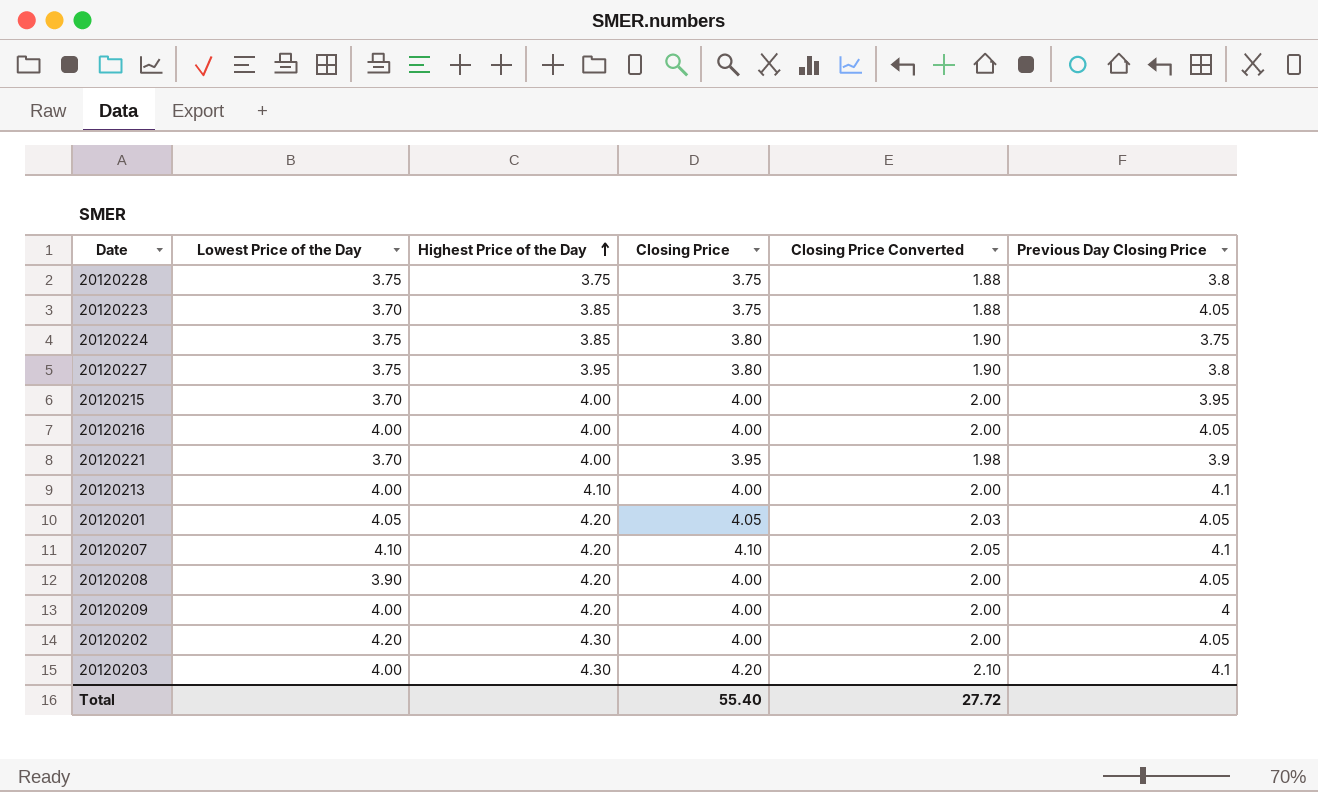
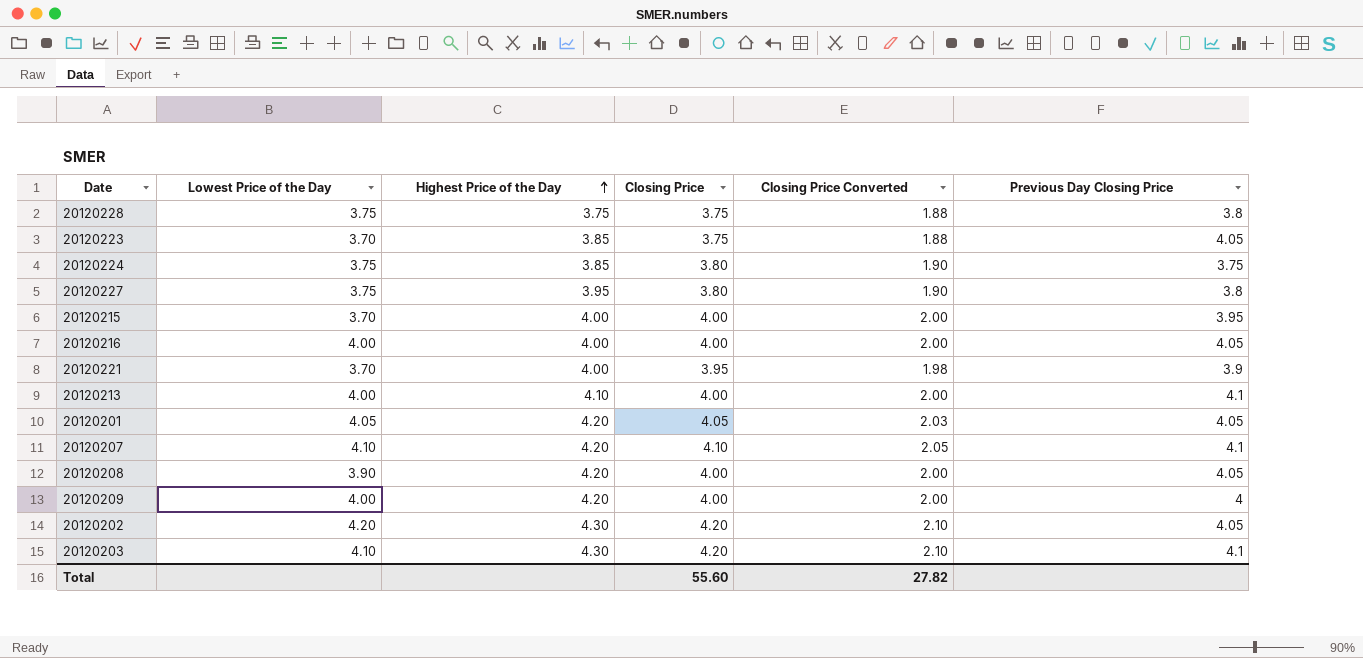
20120202 | Closing Price: 4.00 -> 4.20
20120202 | Closing Price Converted: 2.00 -> 2.10
20120203 | Lowest Price of the Day: 4.00 -> 4.10
Total | Closing Price: 55.40 -> 55.60
Total | Closing Price Converted: 27.72 -> 27.82

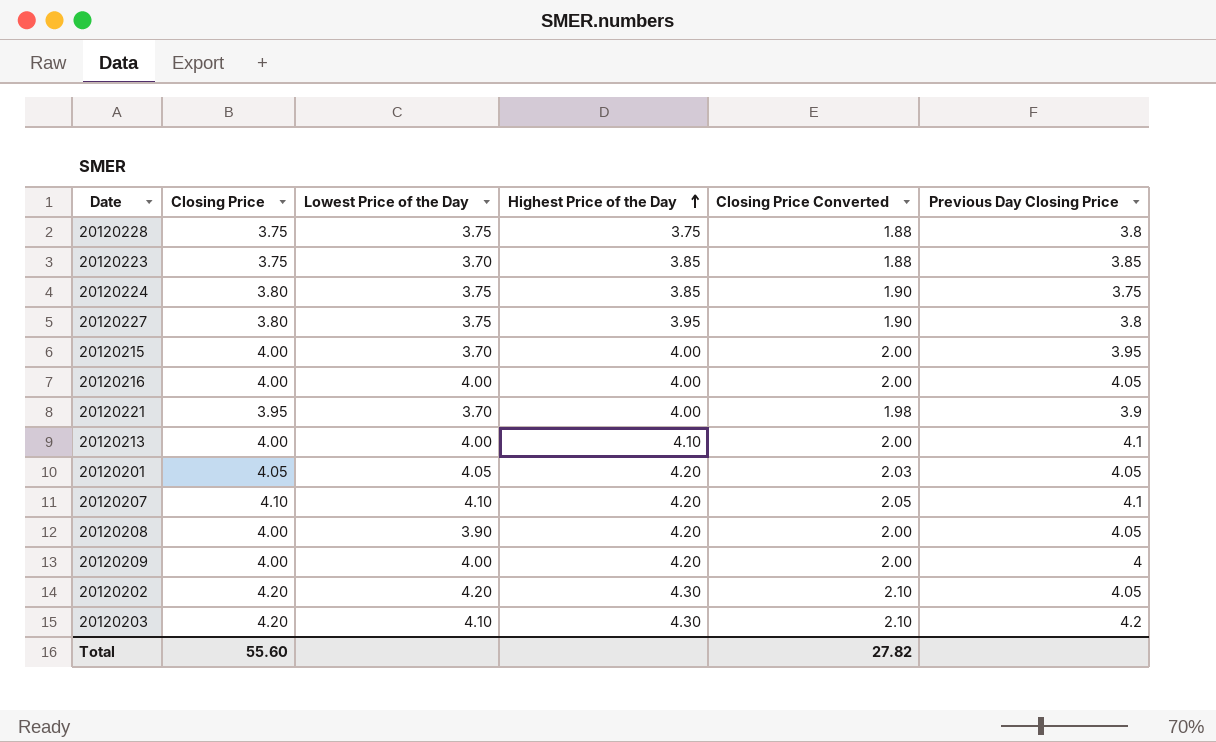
column Closing Price | position: 4 -> 2
20120223 | Previous Day Closing Price: 4.05 -> 3.85
20120203 | Previous Day Closing Price: 4.1 -> 4.2

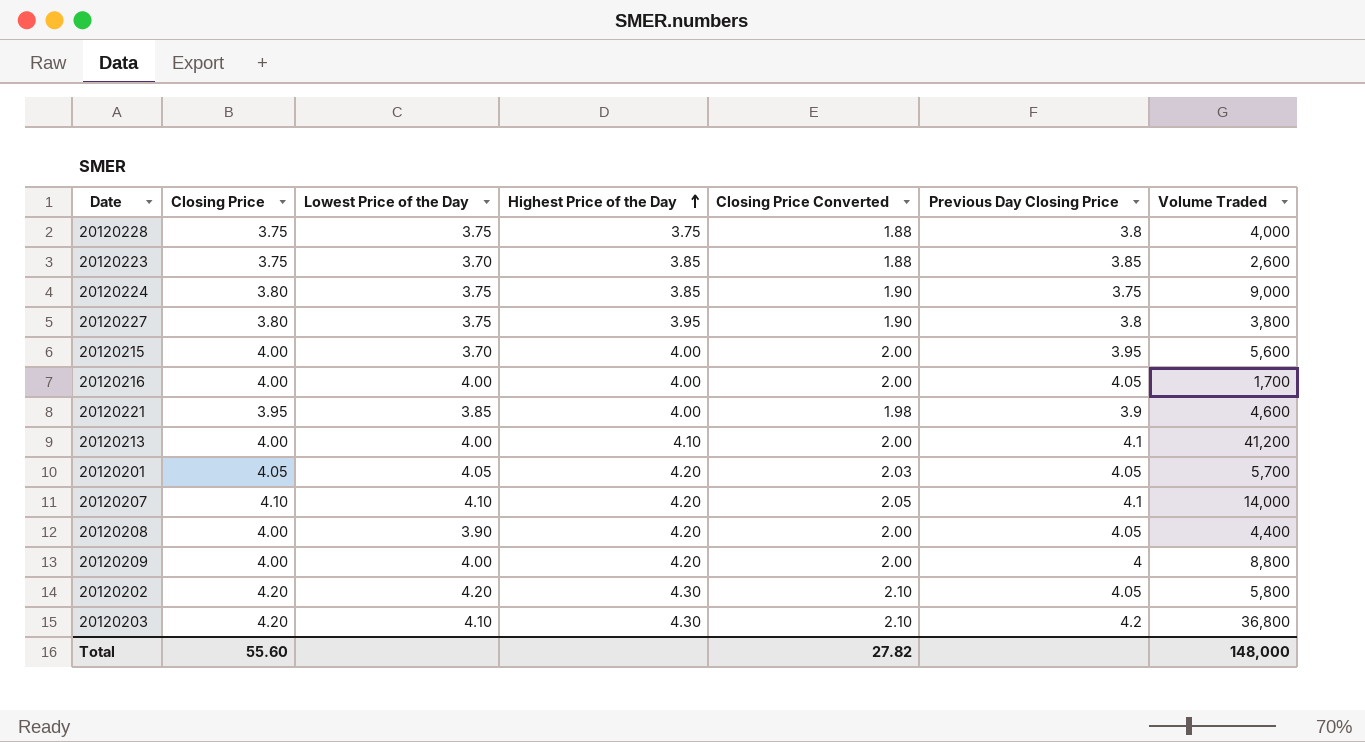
column Volume Traded | position: none -> 7
20120221 | Lowest Price of the Day: 3.70 -> 3.85

